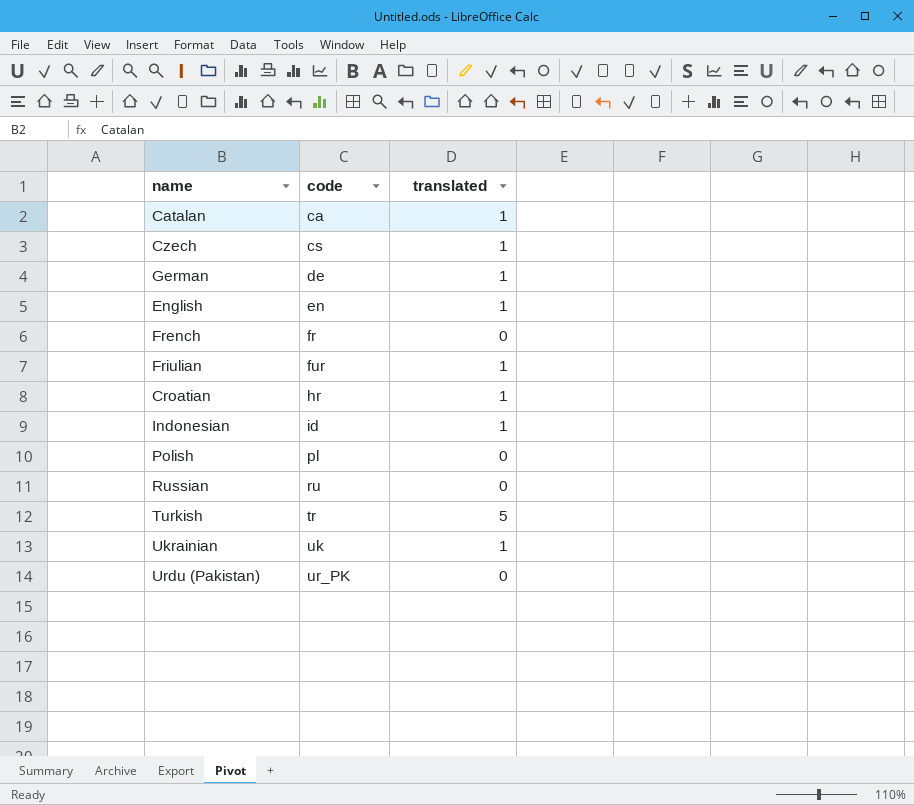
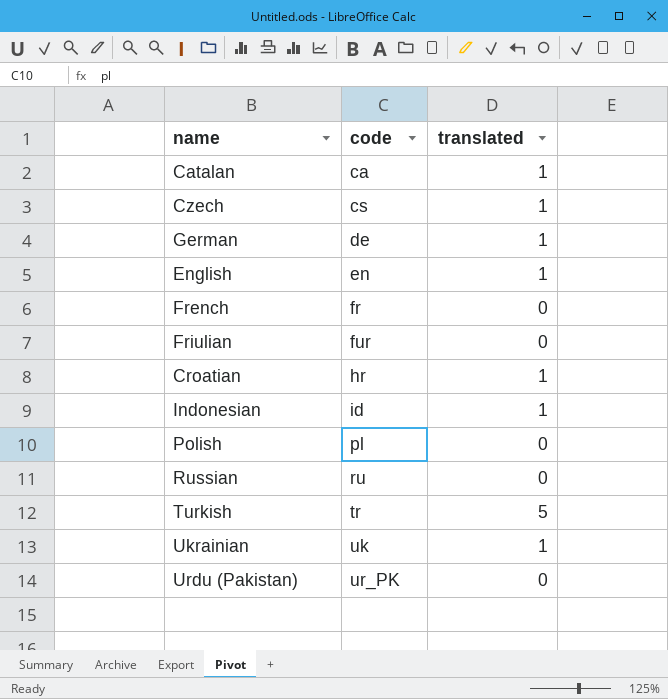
Friulian | translated: 1 -> 0

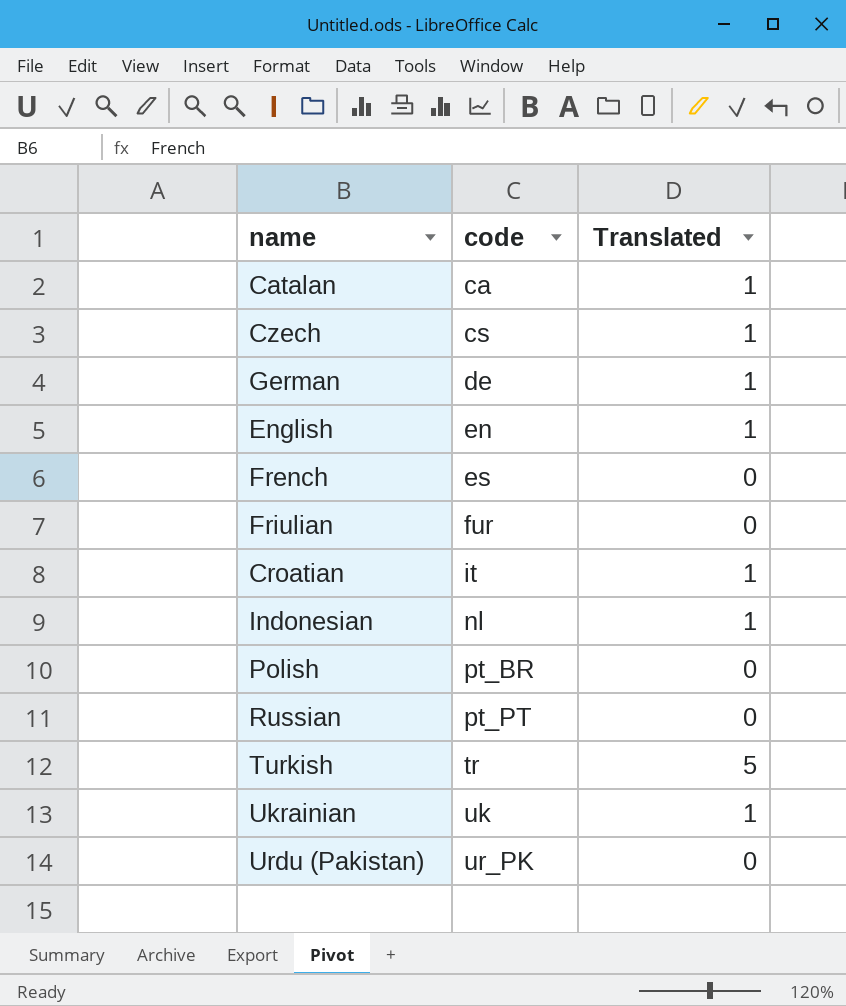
column name: translated -> Translated
French | code: fr -> es
Croatian | code: hr -> it
Indonesian | code: id -> nl
Polish | code: pl -> pt_BR
Russian | code: ru -> pt_PT

